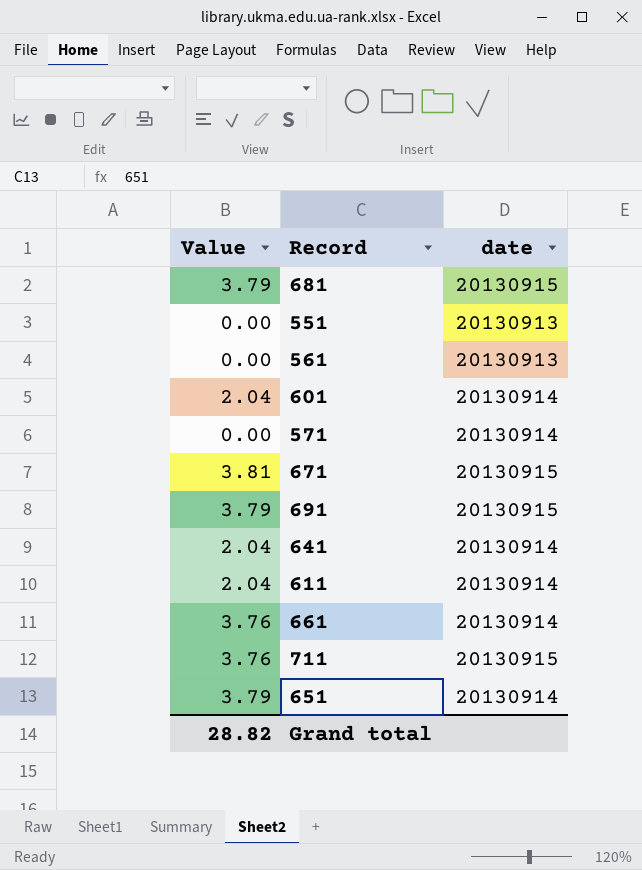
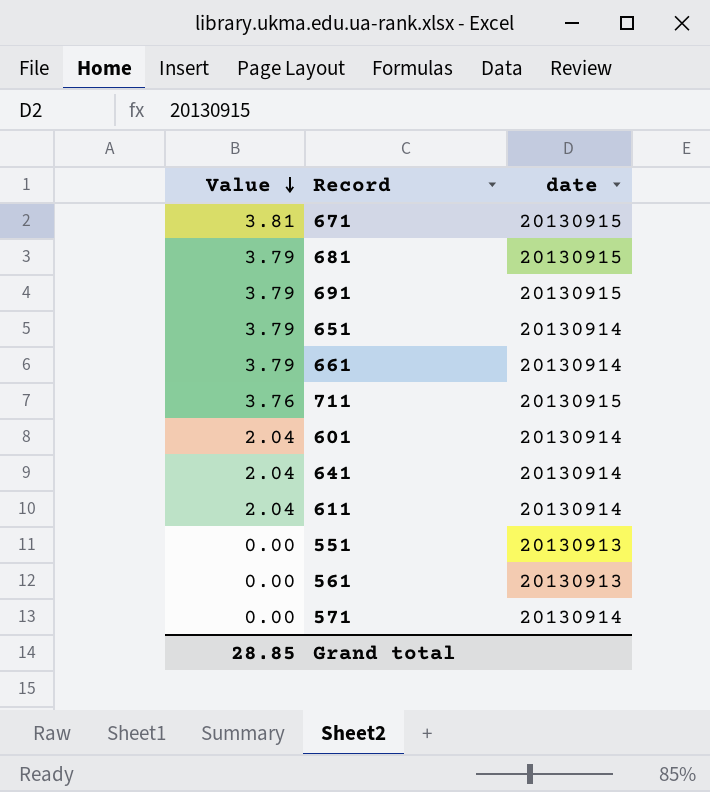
row order: none -> Value descending
661 | Value: 3.76 -> 3.79
Grand total | Value: 28.82 -> 28.85

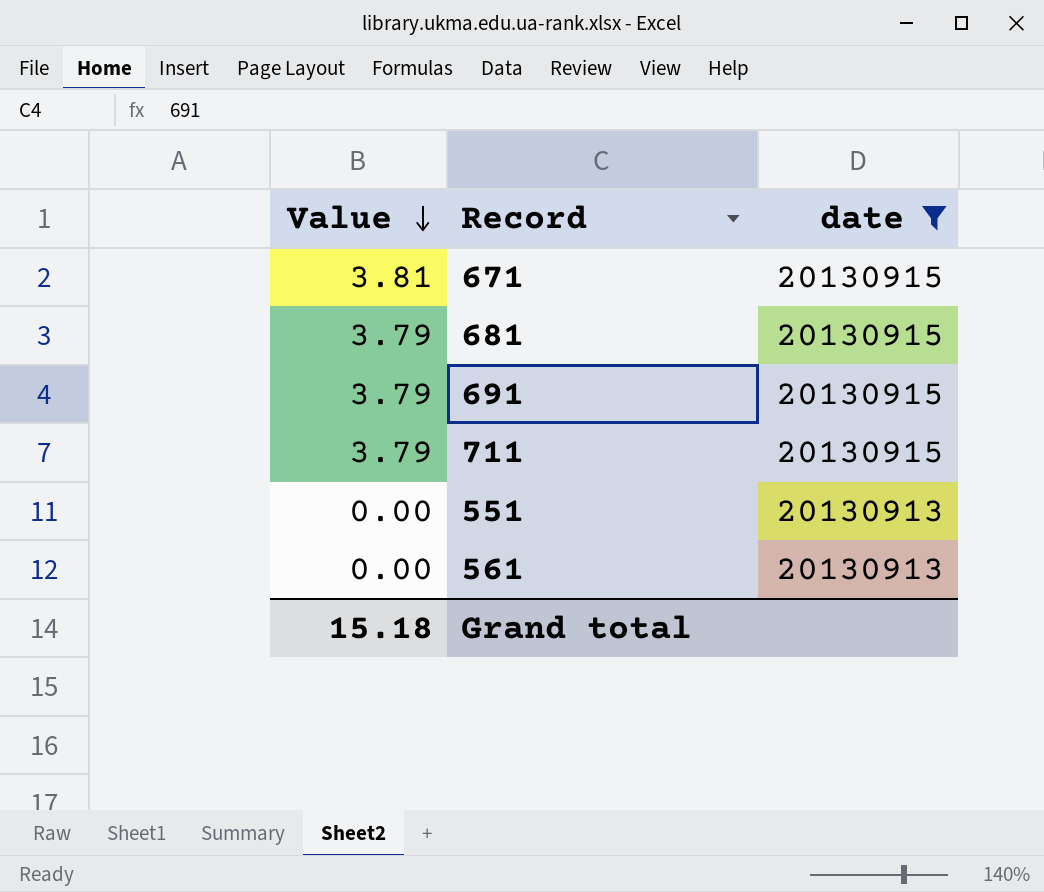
filter: none -> date != 20130914
711 | Value: 3.76 -> 3.79
Grand total | Value: 28.85 -> 15.18

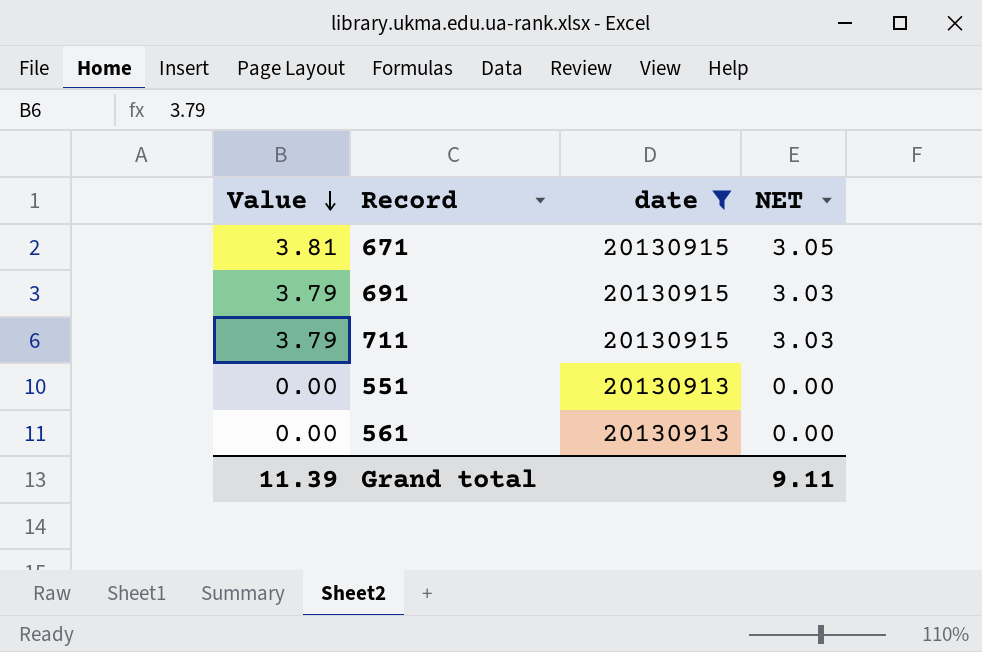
column NET | formula: none -> [Value] * 0.8
row 681: 3.79 | 20130915 -> none
Grand total | Value: 15.18 -> 11.39

